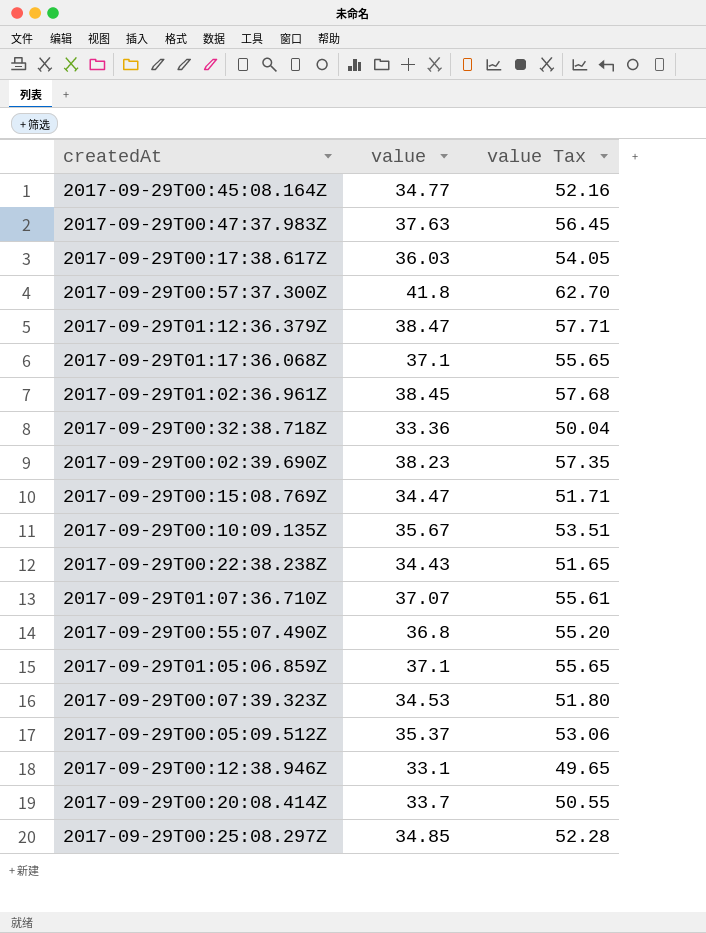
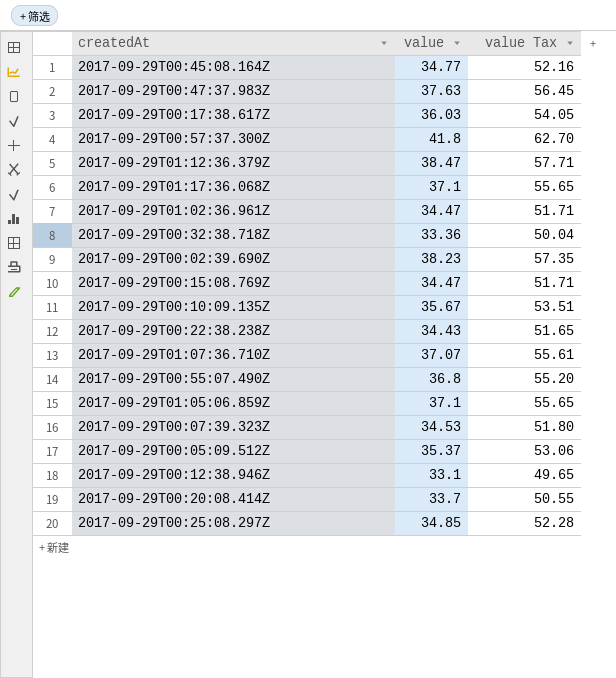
2017-09-29T01:02:36.961Z | value: 38.45 -> 34.47
2017-09-29T01:02:36.961Z | value Tax: 57.68 -> 51.71

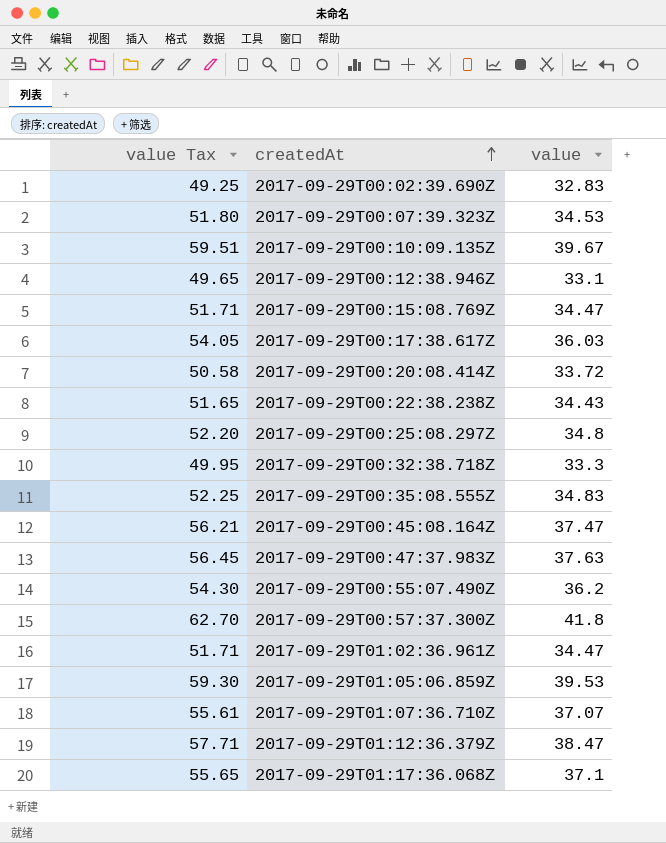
row order: none -> createdAt ascending
column value Tax | position: 3 -> 1
row 2017-09-29T00:05:09.512Z: 35.37 | 53.06 -> none
2017-09-29T00:02:39.690Z | value Tax: 57.35 -> 49.25
2017-09-29T00:02:39.690Z | value: 38.23 -> 32.83
2017-09-29T00:10:09.135Z | value Tax: 53.51 -> 59.51
2017-09-29T00:10:09.135Z | value: 35.67 -> 39.67
2017-09-29T00:20:08.414Z | value Tax: 50.55 -> 50.58
2017-09-29T00:20:08.414Z | value: 33.7 -> 33.72
2017-09-29T00:25:08.297Z | value Tax: 52.28 -> 52.20
2017-09-29T00:25:08.297Z | value: 34.85 -> 34.8
2017-09-29T00:32:38.718Z | value Tax: 50.04 -> 49.95
2017-09-29T00:32:38.718Z | value: 33.36 -> 33.3
row 2017-09-29T00:35:08.555Z: none -> 52.25 | 34.83
2017-09-29T00:45:08.164Z | value Tax: 52.16 -> 56.21
2017-09-29T00:45:08.164Z | value: 34.77 -> 37.47
2017-09-29T00:55:07.490Z | value Tax: 55.20 -> 54.30
2017-09-29T00:55:07.490Z | value: 36.8 -> 36.2
2017-09-29T01:05:06.859Z | value Tax: 55.65 -> 59.30
2017-09-29T01:05:06.859Z | value: 37.1 -> 39.53

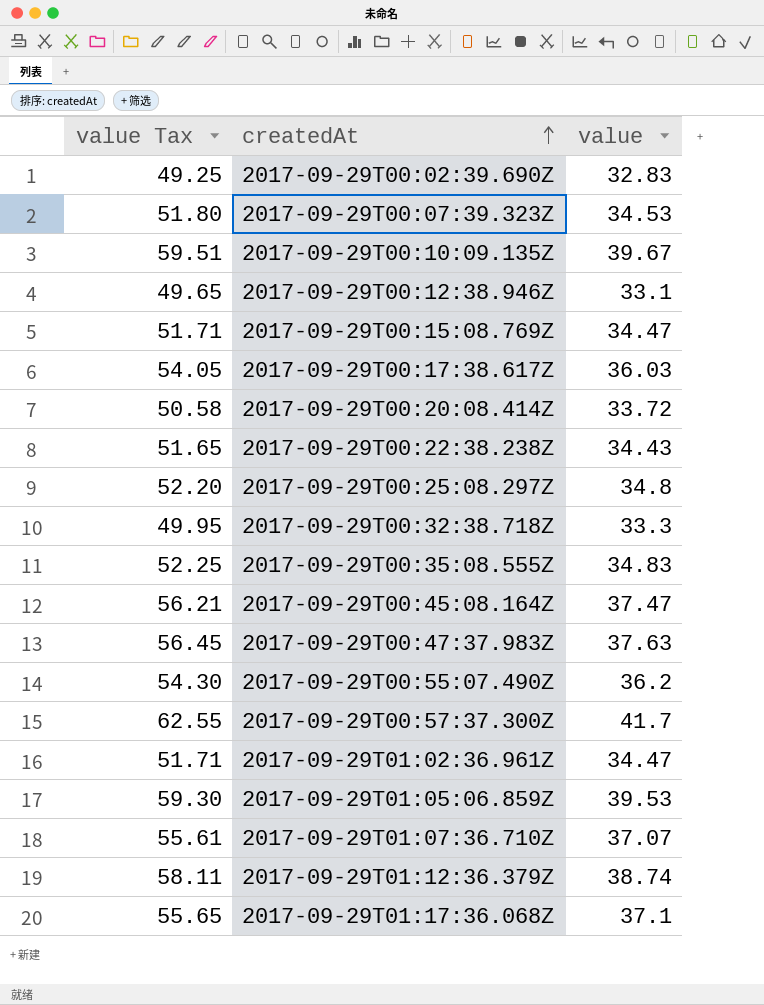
2017-09-29T00:57:37.300Z | value Tax: 62.70 -> 62.55
2017-09-29T00:57:37.300Z | value: 41.8 -> 41.7
2017-09-29T01:12:36.379Z | value Tax: 57.71 -> 58.11
2017-09-29T01:12:36.379Z | value: 38.47 -> 38.74

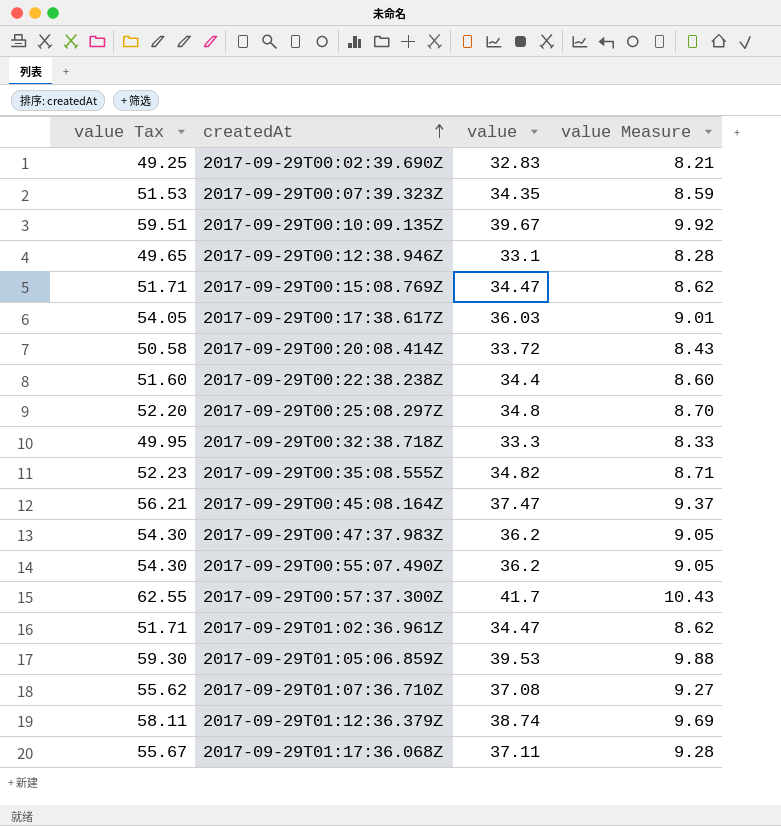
column value Measure | formula: none -> [value] * 0.25
2017-09-29T00:07:39.323Z | value Tax: 51.80 -> 51.53
2017-09-29T00:07:39.323Z | value: 34.53 -> 34.35
2017-09-29T00:22:38.238Z | value Tax: 51.65 -> 51.60
2017-09-29T00:22:38.238Z | value: 34.43 -> 34.4
2017-09-29T00:35:08.555Z | value Tax: 52.25 -> 52.23
2017-09-29T00:35:08.555Z | value: 34.83 -> 34.82
2017-09-29T00:47:37.983Z | value Tax: 56.45 -> 54.30
2017-09-29T00:47:37.983Z | value: 37.63 -> 36.2
2017-09-29T01:07:36.710Z | value Tax: 55.61 -> 55.62
2017-09-29T01:07:36.710Z | value: 37.07 -> 37.08
2017-09-29T01:17:36.068Z | value Tax: 55.65 -> 55.67
2017-09-29T01:17:36.068Z | value: 37.1 -> 37.11

